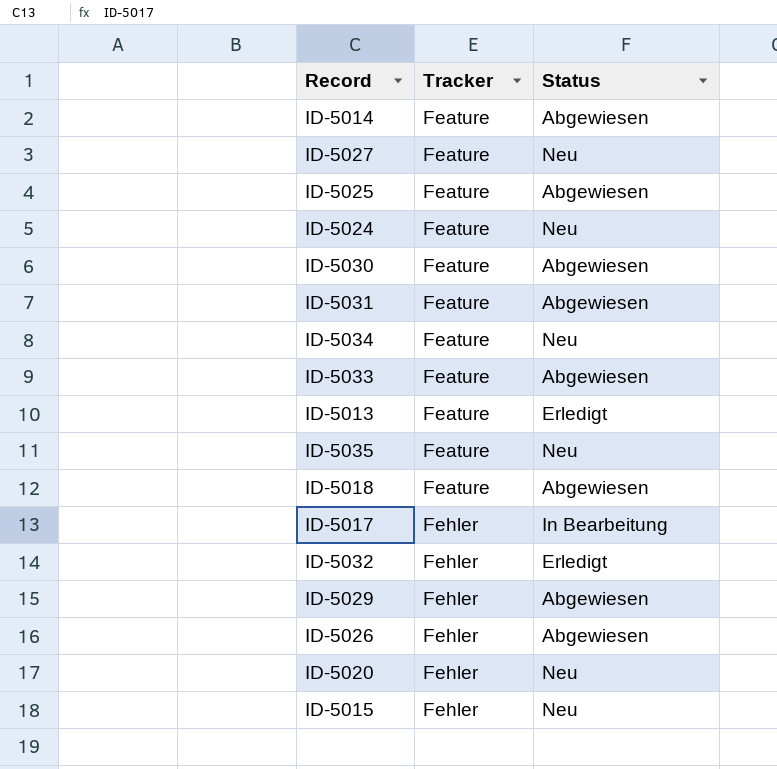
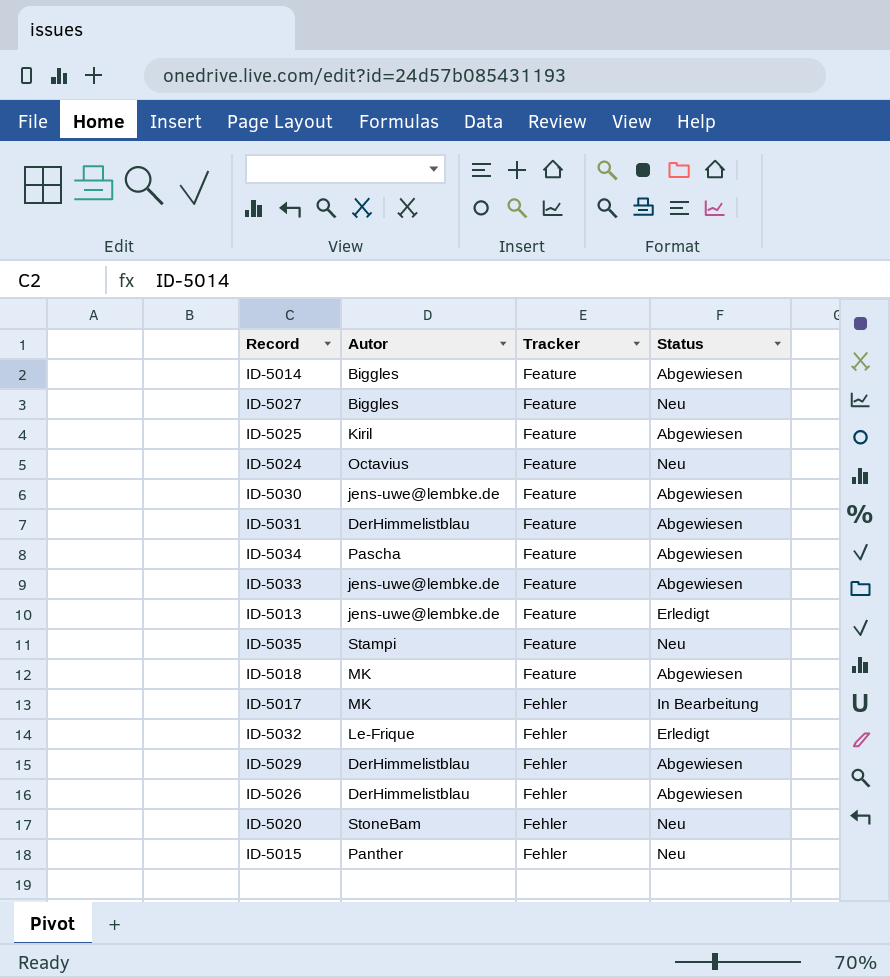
column Autor | position: none -> 2
ID-5034 | Status: Neu -> Abgewiesen

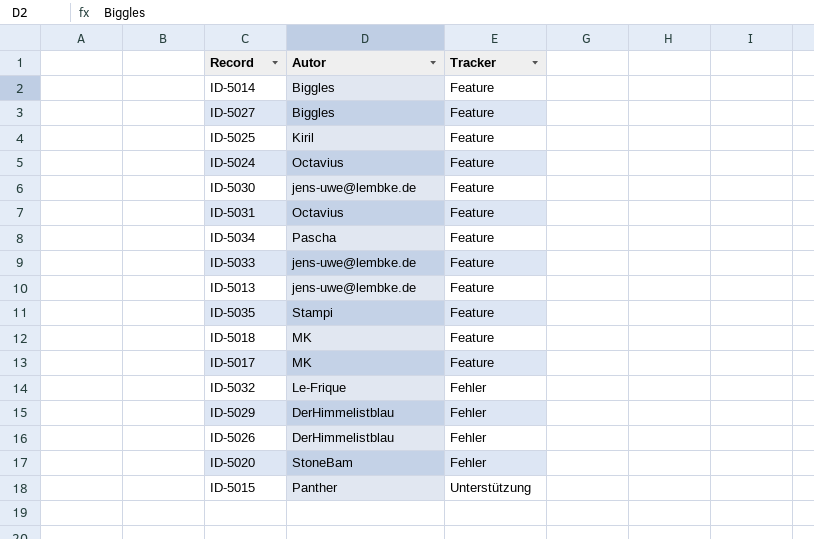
column Status | position: 4 -> none
ID-5031 | Autor: DerHimmelistblau -> Octavius
ID-5017 | Tracker: Fehler -> Feature
ID-5015 | Tracker: Fehler -> Unterstützung

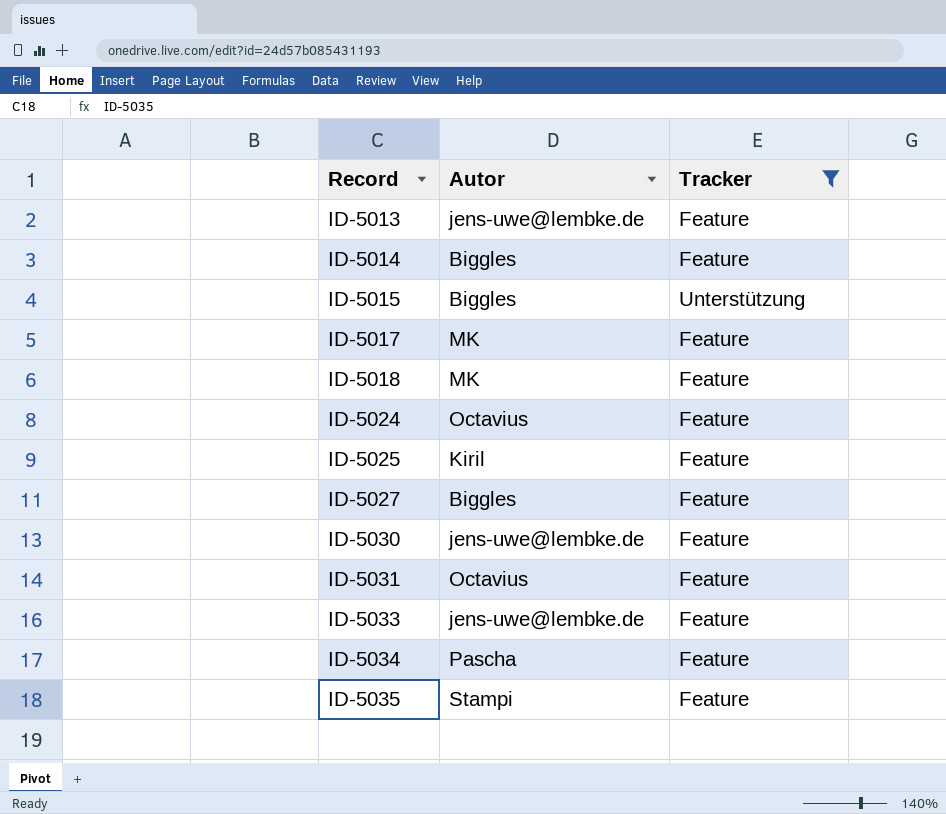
filter: none -> Tracker != Fehler
row order: Tracker ascending -> Record ascending
ID-5015 | Autor: Panther -> Biggles

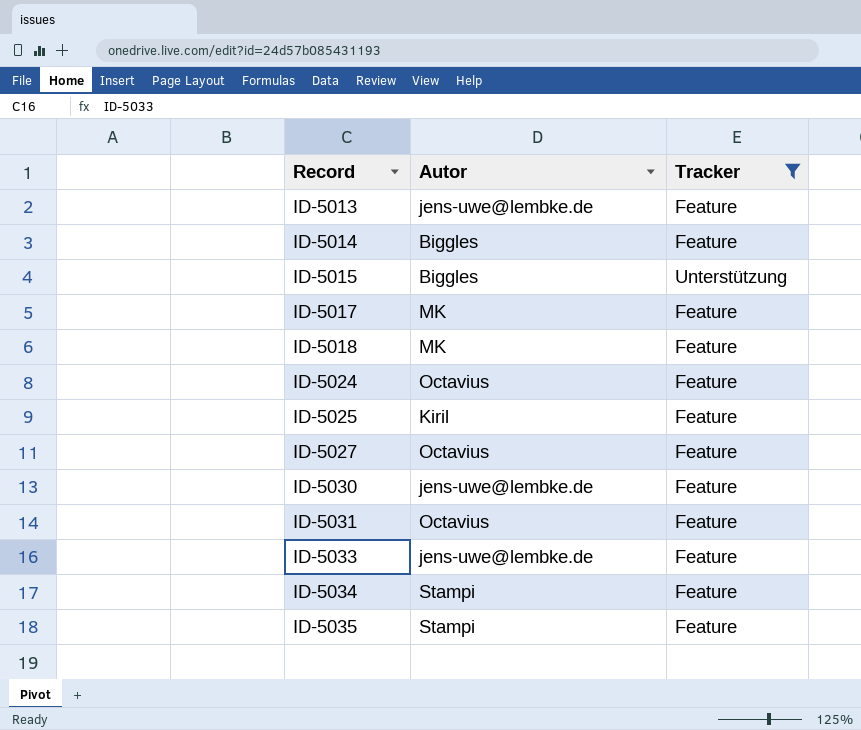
ID-5027 | Autor: Biggles -> Octavius
ID-5034 | Autor: Pascha -> Stampi

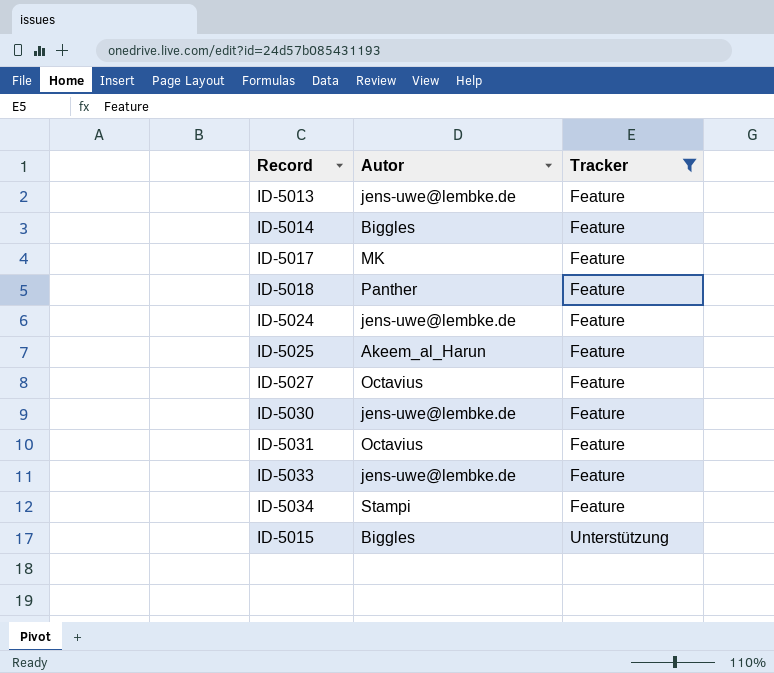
row order: Record ascending -> Tracker ascending
row ID-5035: Stampi | Feature -> none
ID-5018 | Autor: MK -> Panther
ID-5024 | Autor: Octavius -> jens-uwe@lembke.de
ID-5025 | Autor: Kiril -> Akeem_al_Harun

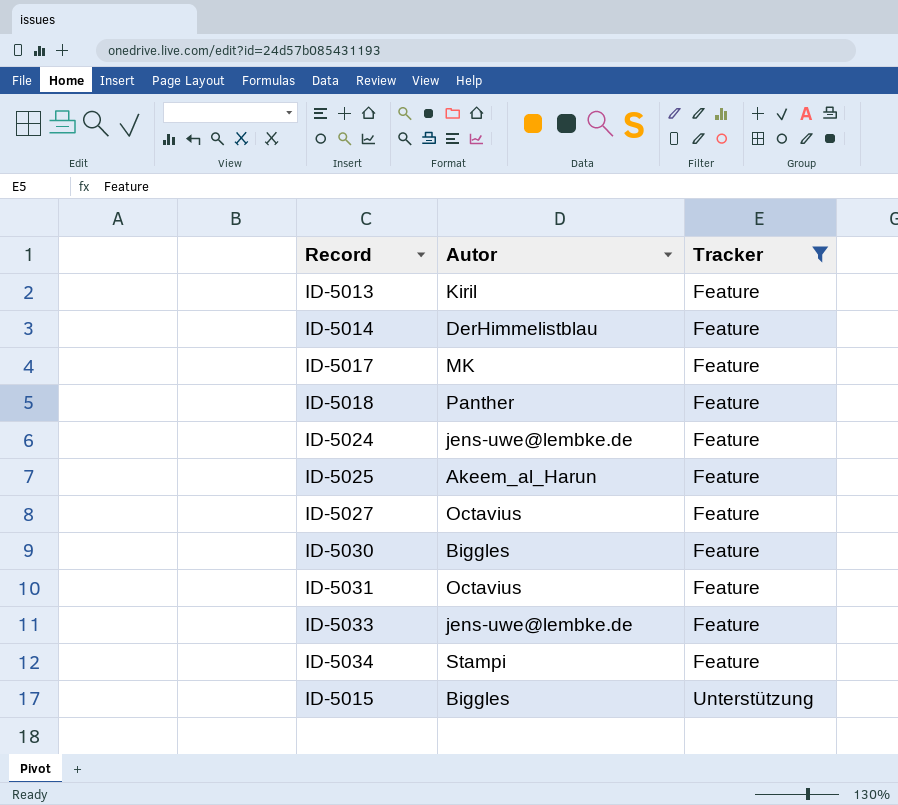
ID-5013 | Autor: jens-uwe@lembke.de -> Kiril
ID-5014 | Autor: Biggles -> DerHimmelistblau
ID-5030 | Autor: jens-uwe@lembke.de -> Biggles

